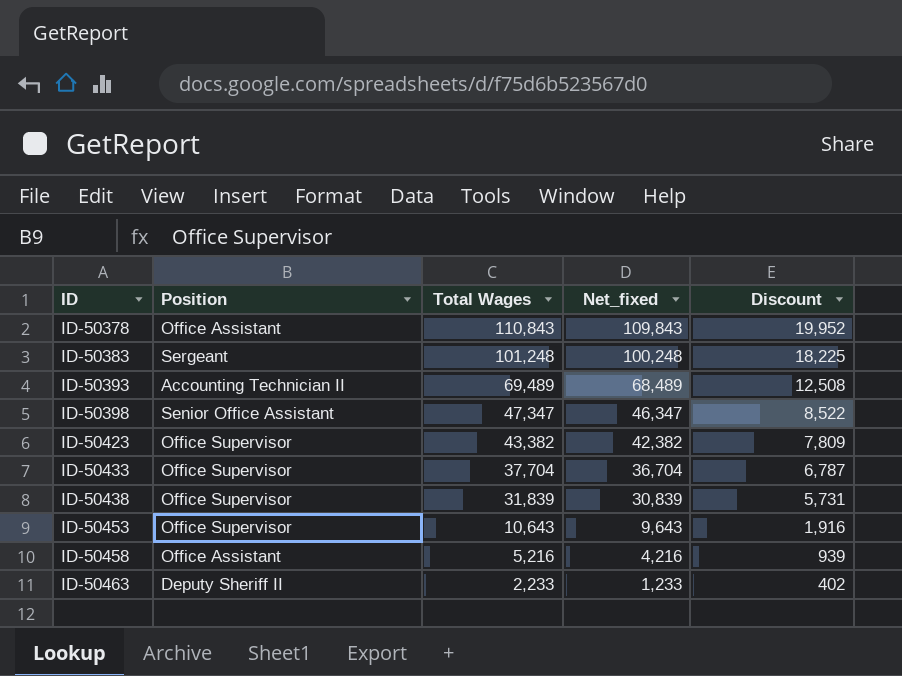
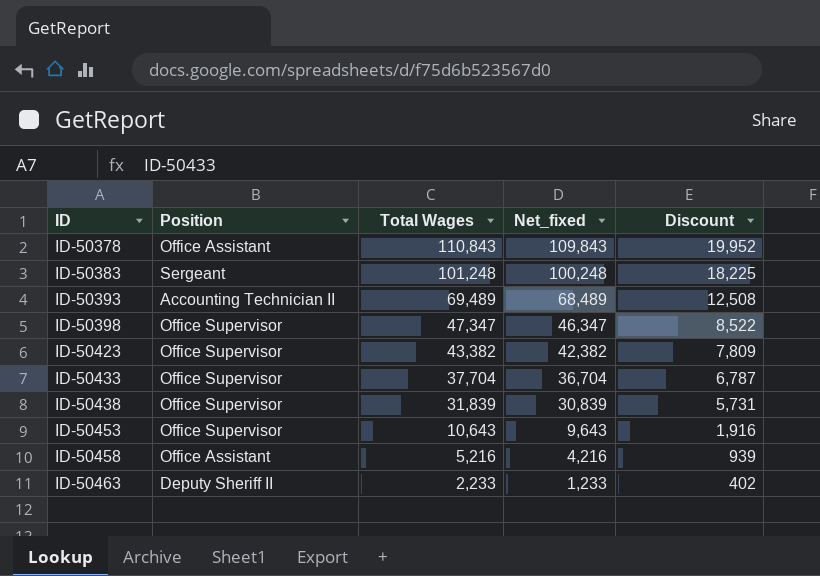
ID-50398 | Position: Senior Office Assistant -> Office Supervisor

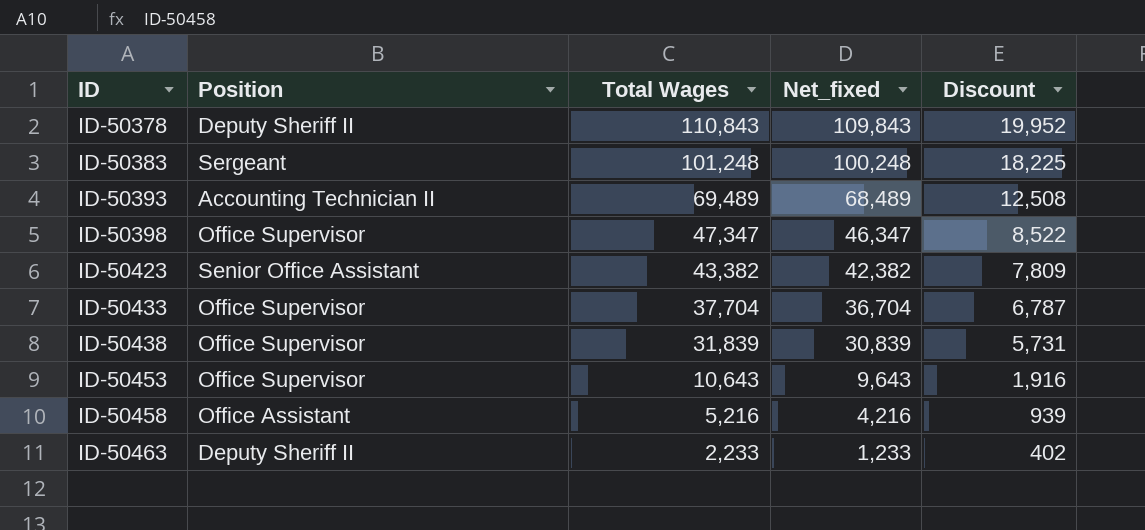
ID-50378 | Position: Office Assistant -> Deputy Sheriff II
ID-50423 | Position: Office Supervisor -> Senior Office Assistant

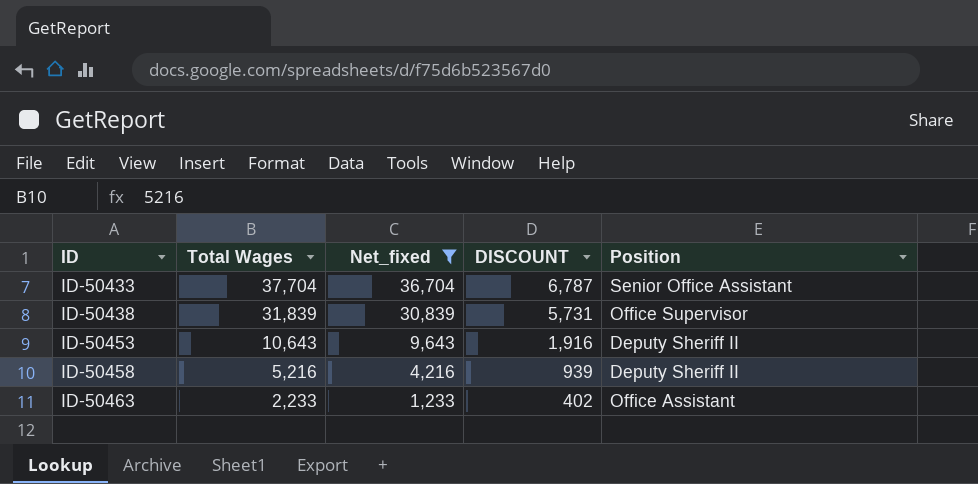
filter: none -> Net_fixed <= 36,704
column name: Discount -> DISCOUNT
column Position | position: 2 -> 5
ID-50433 | Position: Office Supervisor -> Senior Office Assistant
ID-50453 | Position: Office Supervisor -> Deputy Sheriff II
ID-50458 | Position: Office Assistant -> Deputy Sheriff II
ID-50463 | Position: Deputy Sheriff II -> Office Assistant

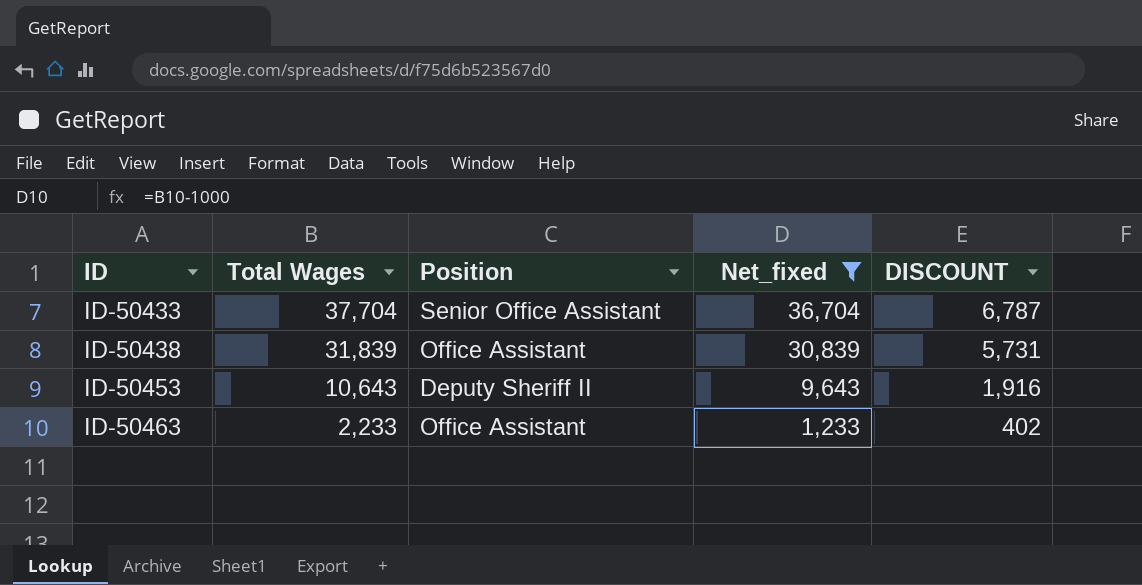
column Position | position: 5 -> 3
row ID-50458: 5,216 | 4,216 | 939 | Deputy Sheriff II -> none
ID-50438 | Position: Office Supervisor -> Office Assistant

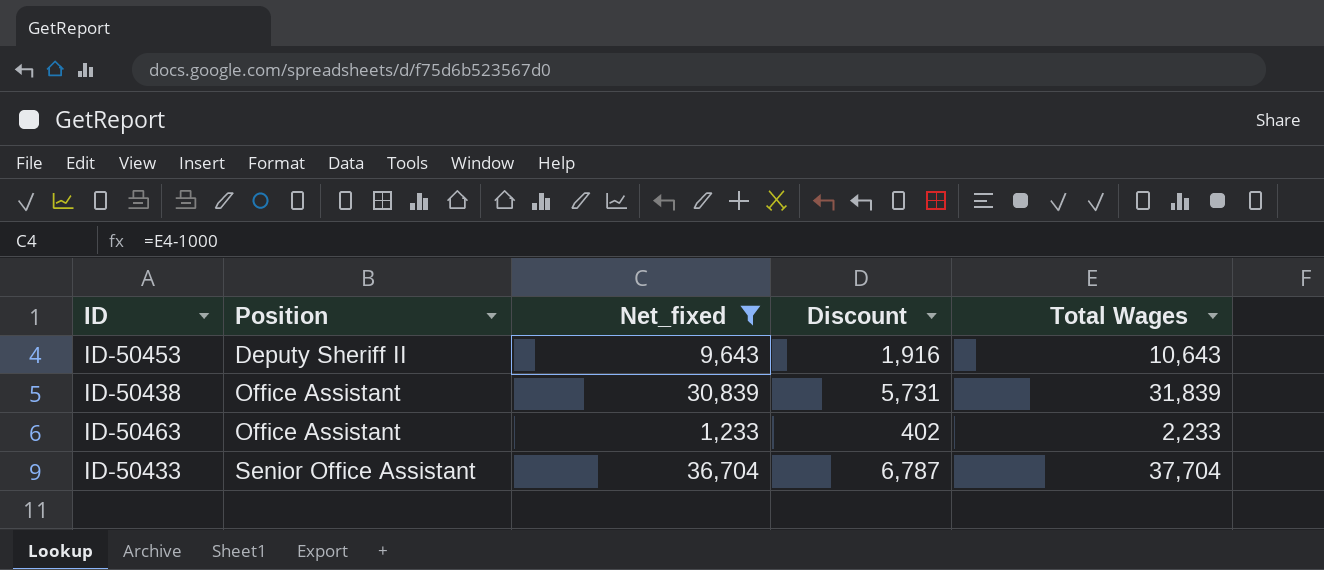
row order: ID ascending -> Position ascending
column name: DISCOUNT -> Discount
column Total Wages | position: 2 -> 5

